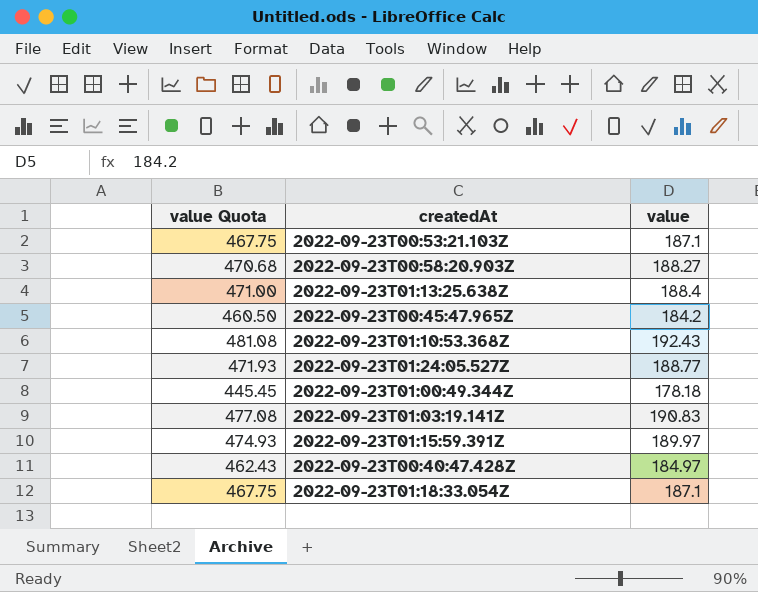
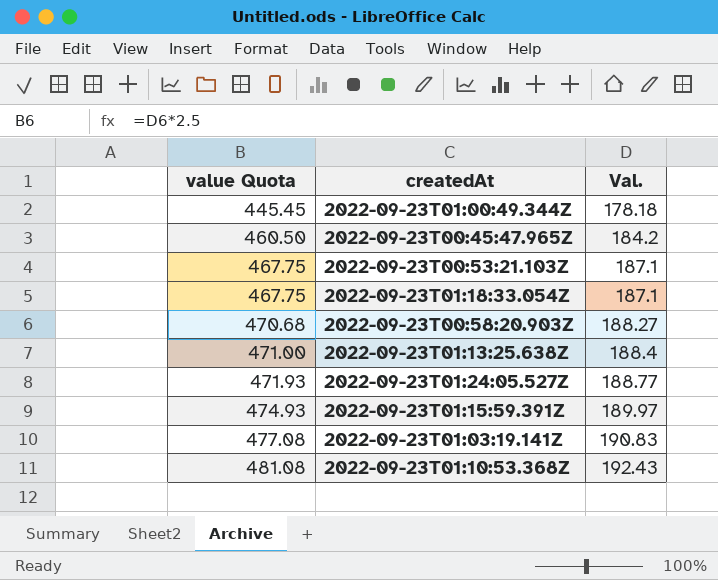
row order: none -> value Quota ascending
column name: value -> Val.
row 2022-09-23T00:40:47.428Z: 462.43 | 184.97 -> none

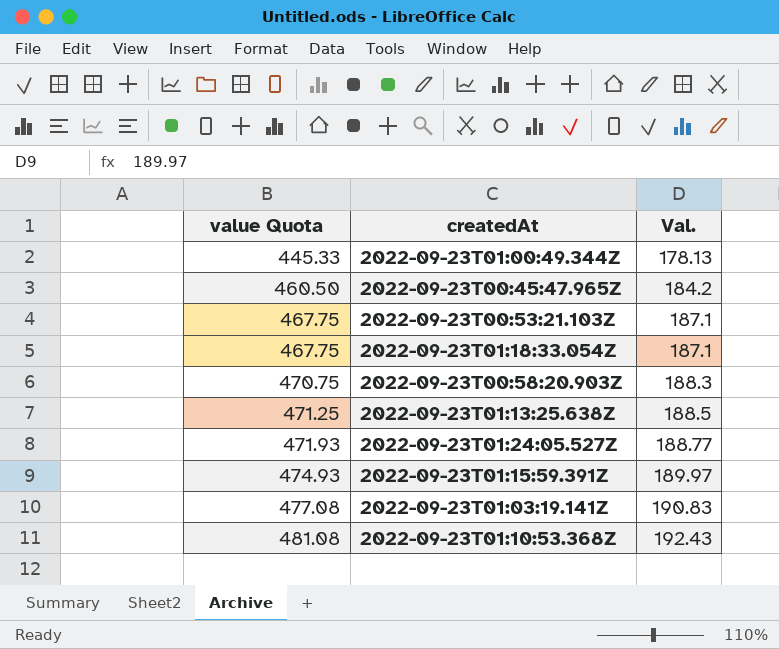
2022-09-23T01:00:49.344Z | value Quota: 445.45 -> 445.33
2022-09-23T01:00:49.344Z | Val.: 178.18 -> 178.13
2022-09-23T00:58:20.903Z | value Quota: 470.68 -> 470.75
2022-09-23T00:58:20.903Z | Val.: 188.27 -> 188.3
2022-09-23T01:13:25.638Z | value Quota: 471.00 -> 471.25
2022-09-23T01:13:25.638Z | Val.: 188.4 -> 188.5

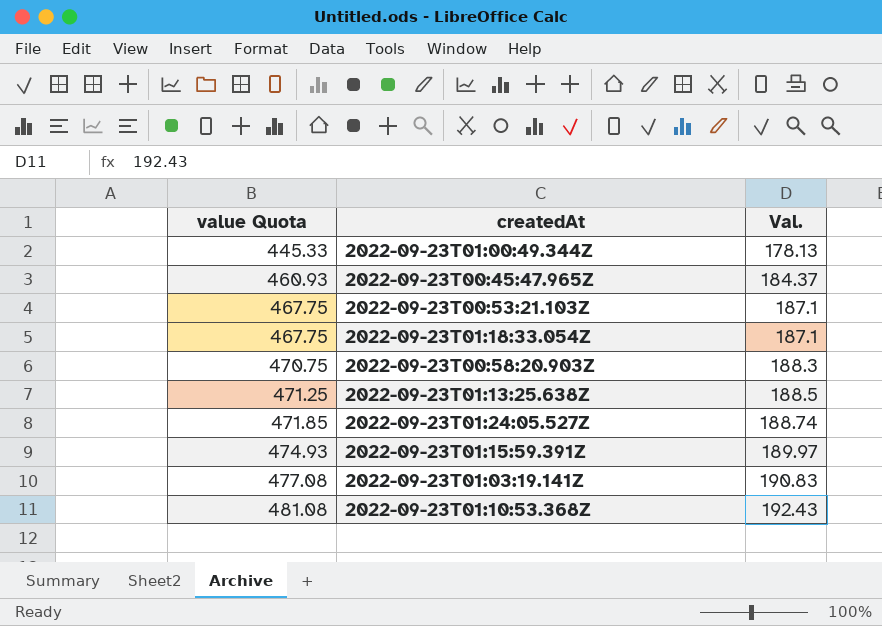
2022-09-23T00:45:47.965Z | value Quota: 460.50 -> 460.93
2022-09-23T00:45:47.965Z | Val.: 184.2 -> 184.37
2022-09-23T01:24:05.527Z | value Quota: 471.93 -> 471.85
2022-09-23T01:24:05.527Z | Val.: 188.77 -> 188.74

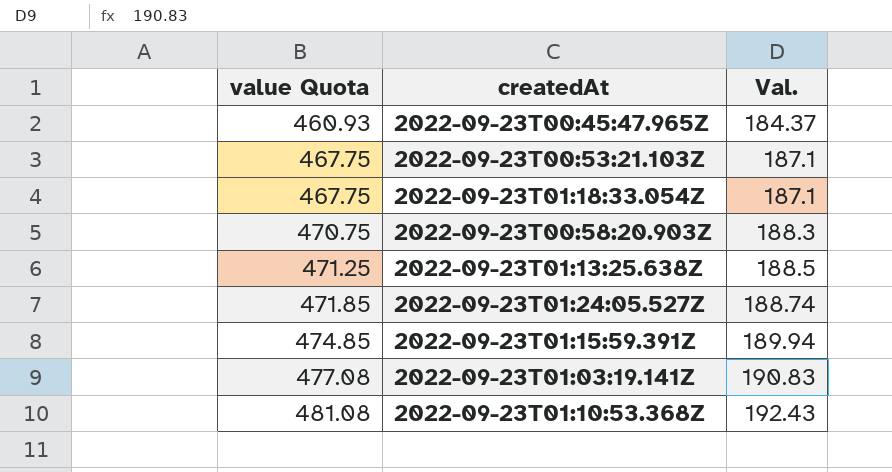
row 2022-09-23T01:00:49.344Z: 445.33 | 178.13 -> none
2022-09-23T01:15:59.391Z | value Quota: 474.93 -> 474.85
2022-09-23T01:15:59.391Z | Val.: 189.97 -> 189.94

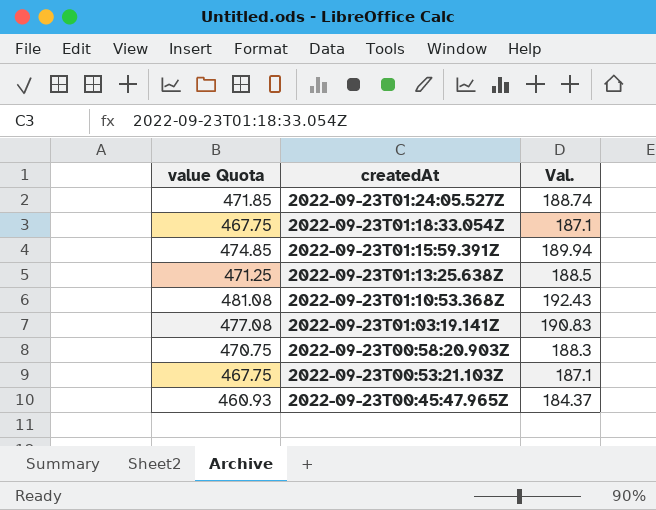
row order: value Quota ascending -> createdAt descending

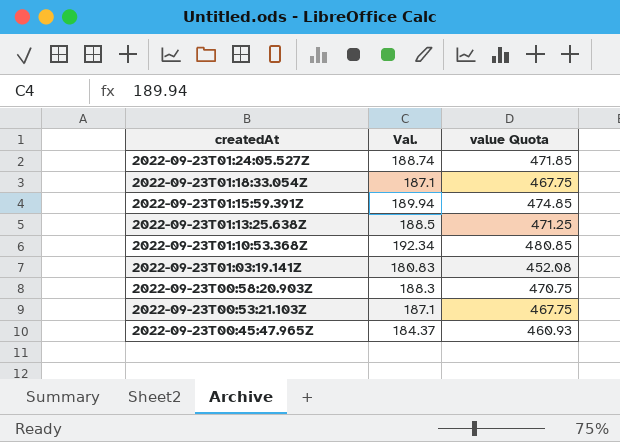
column value Quota | position: 1 -> 3
2022-09-23T01:10:53.368Z | Val.: 192.43 -> 192.34
2022-09-23T01:10:53.368Z | value Quota: 481.08 -> 480.85
2022-09-23T01:03:19.141Z | Val.: 190.83 -> 180.83
2022-09-23T01:03:19.141Z | value Quota: 477.08 -> 452.08

